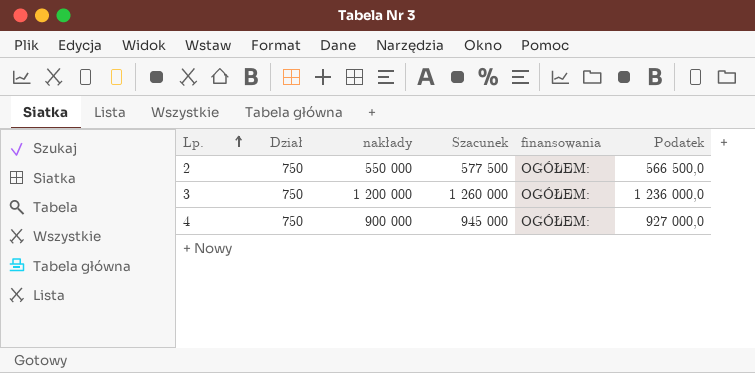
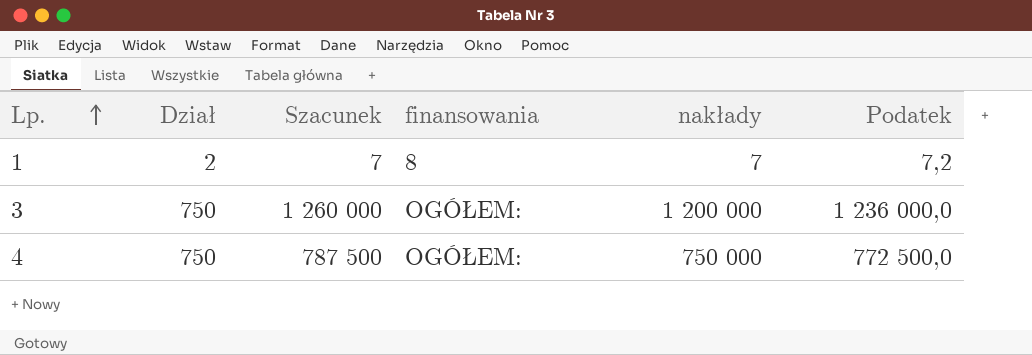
column nakłady | position: 3 -> 5
row 2: 750 | 550 000 | 577 500 | OGÓŁEM: | 566 500,0 -> none
row 1: none -> 2 | 7 | 8 | 7 | 7,2
4 | Szacunek: 945 000 -> 787 500
4 | nakłady: 900 000 -> 750 000
4 | Podatek: 927 000,0 -> 772 500,0

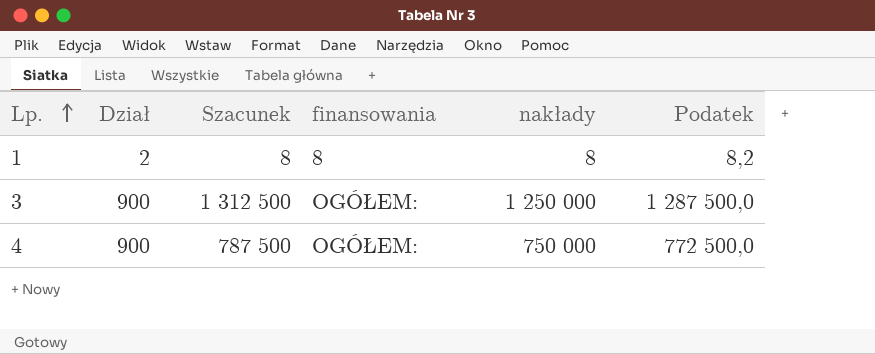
1 | Szacunek: 7 -> 8
1 | nakłady: 7 -> 8
1 | Podatek: 7,2 -> 8,2
3 | Dział: 750 -> 900
3 | Szacunek: 1 260 000 -> 1 312 500
3 | nakłady: 1 200 000 -> 1 250 000
3 | Podatek: 1 236 000,0 -> 1 287 500,0
4 | Dział: 750 -> 900

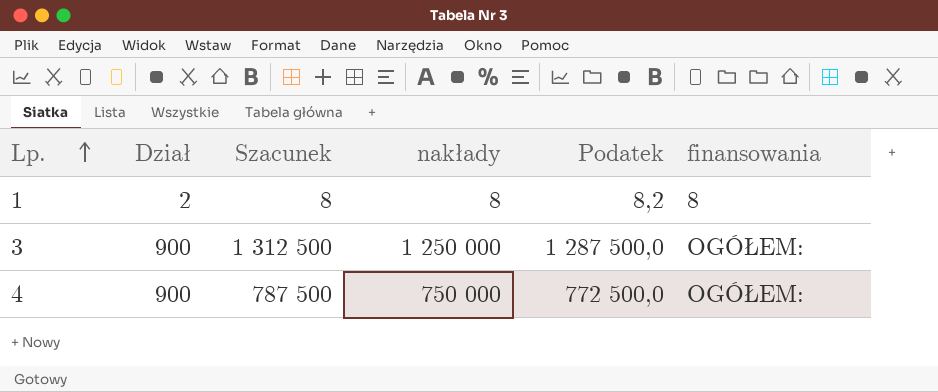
column finansowania | position: 4 -> 6

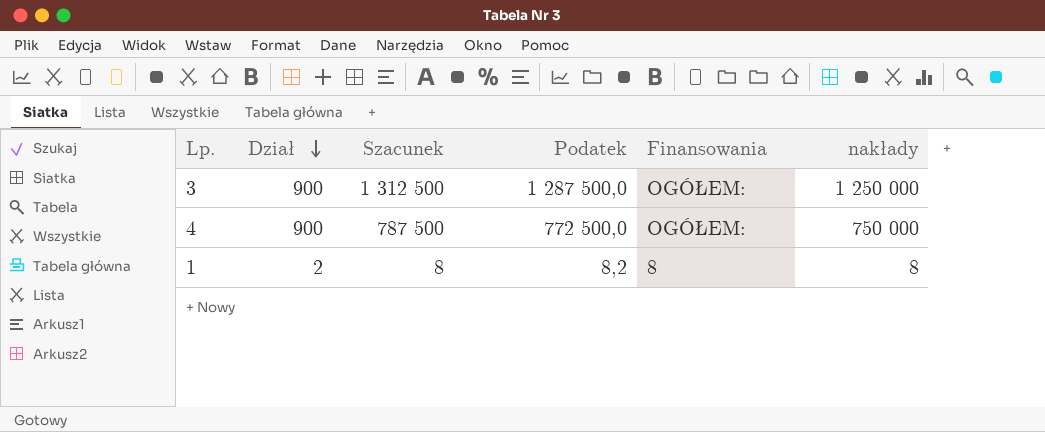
row order: Lp. ascending -> Dział descending
column name: finansowania -> Finansowania
column nakłady | position: 4 -> 6

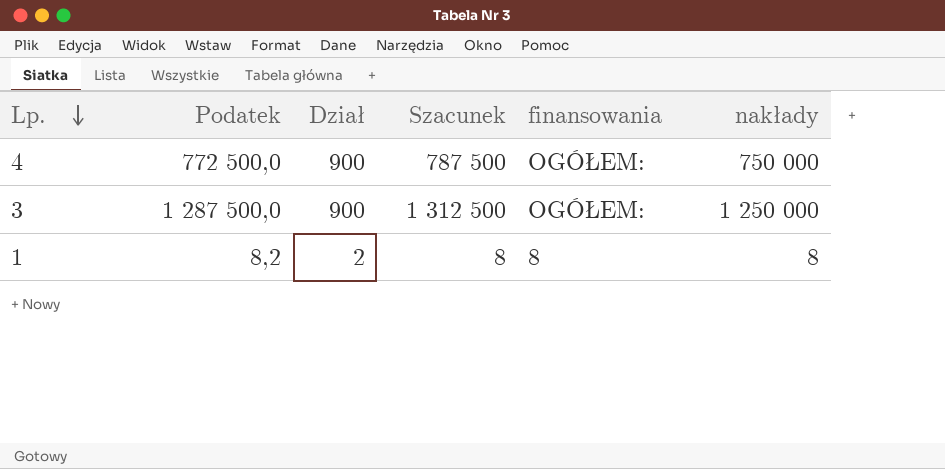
row order: Dział descending -> Lp. descending
column Podatek | position: 4 -> 2
column name: Finansowania -> finansowania

